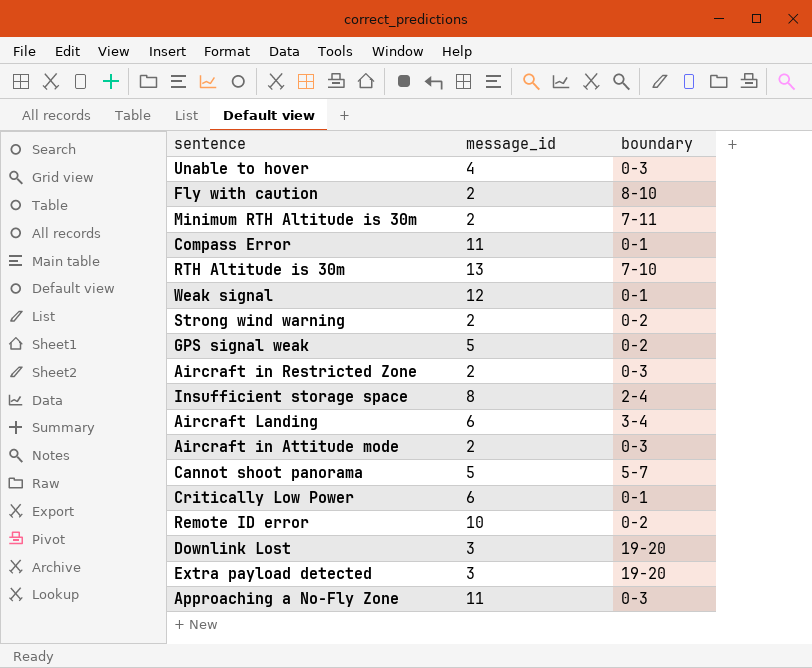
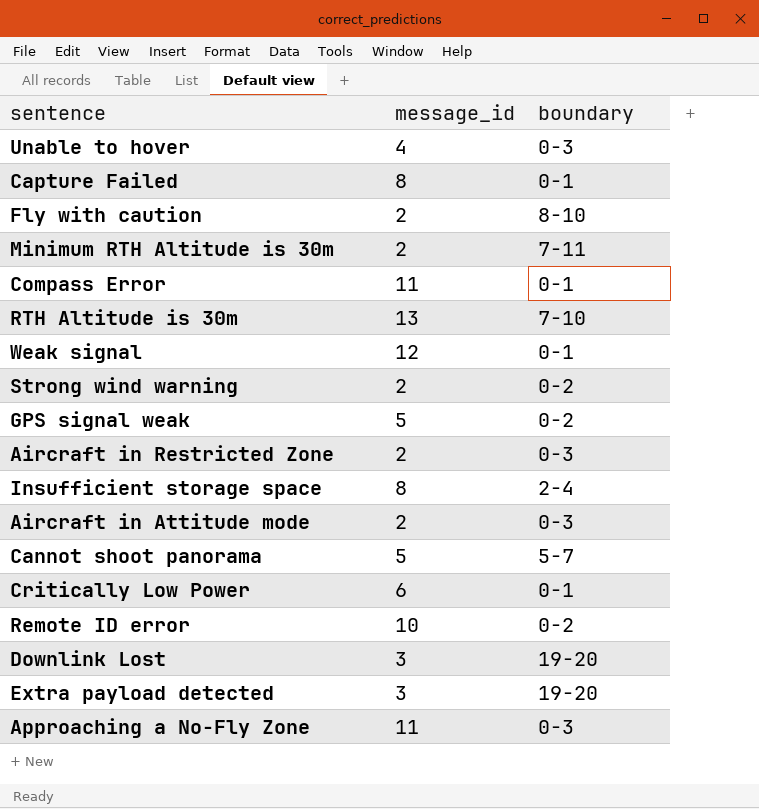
row Aircraft Landing: 6 | 3-4 -> none
row Capture Failed: none -> 8 | 0-1

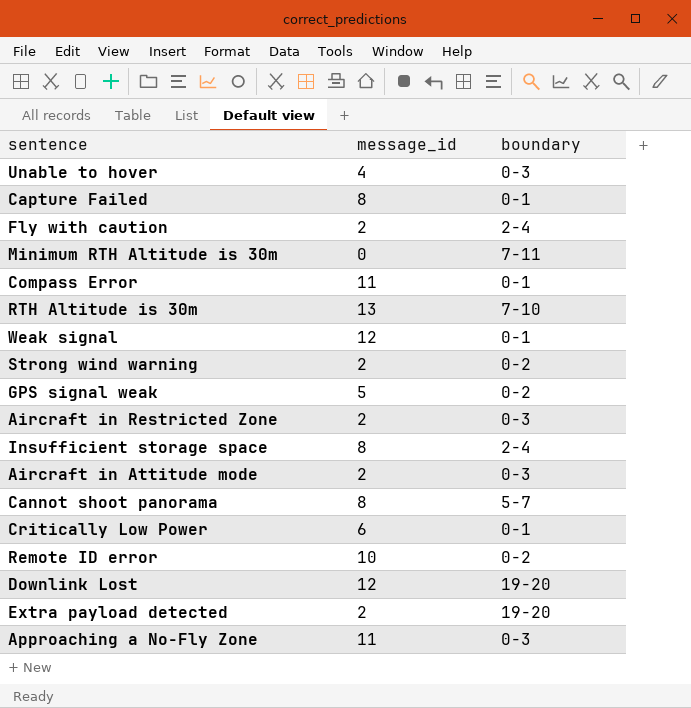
Fly with caution | boundary: 8-10 -> 2-4
Minimum RTH Altitude is 30m | message_id: 2 -> 0
Cannot shoot panorama | message_id: 5 -> 8
Downlink Lost | message_id: 3 -> 12
Extra payload detected | message_id: 3 -> 2

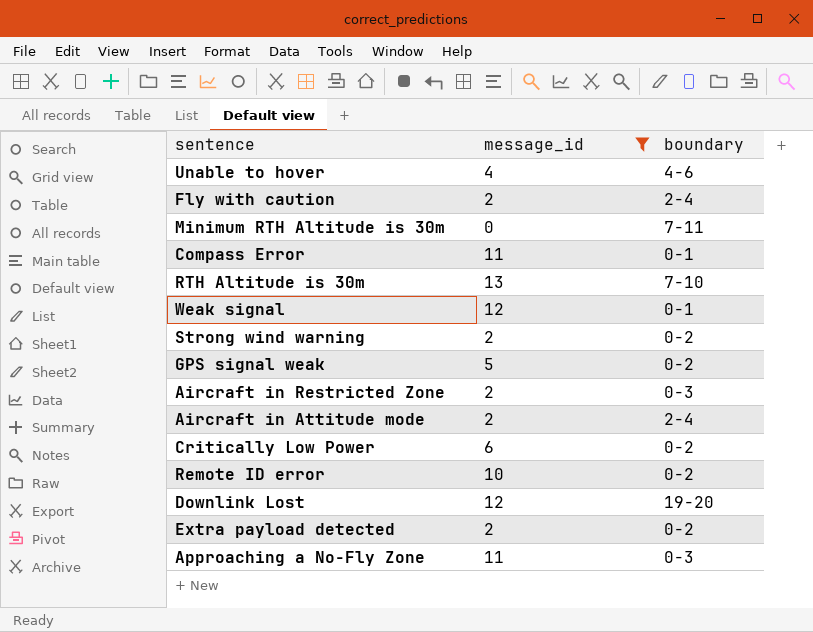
filter: none -> message_id != 8
Unable to hover | boundary: 0-3 -> 4-6
Aircraft in Attitude mode | boundary: 0-3 -> 2-4
Critically Low Power | boundary: 0-1 -> 0-2
Extra payload detected | boundary: 19-20 -> 0-2

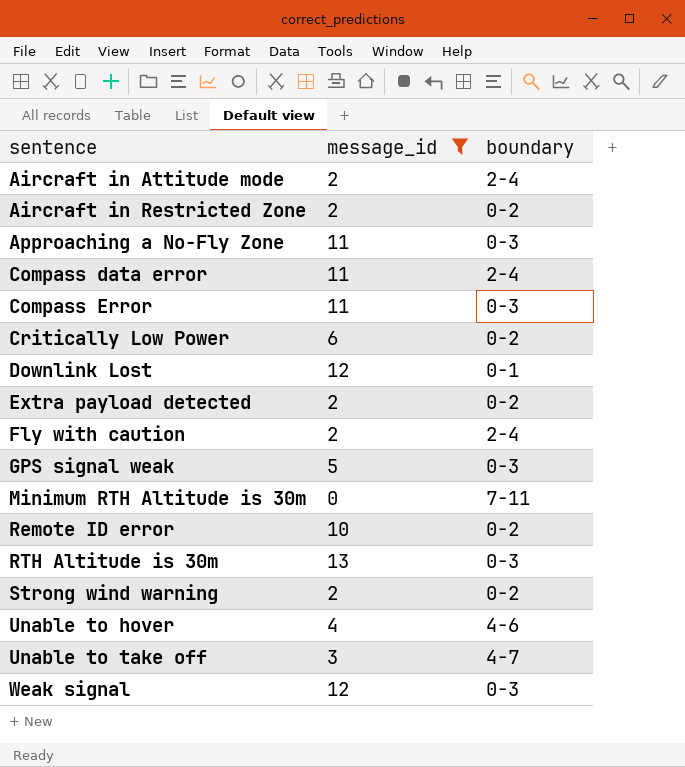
row order: none -> sentence ascending
Aircraft in Restricted Zone | boundary: 0-3 -> 0-2
row Compass data error: none -> 11 | 2-4
Compass Error | boundary: 0-1 -> 0-3
Downlink Lost | boundary: 19-20 -> 0-1
GPS signal weak | boundary: 0-2 -> 0-3
RTH Altitude is 30m | boundary: 7-10 -> 0-3
row Unable to take off: none -> 3 | 4-7
Weak signal | boundary: 0-1 -> 0-3

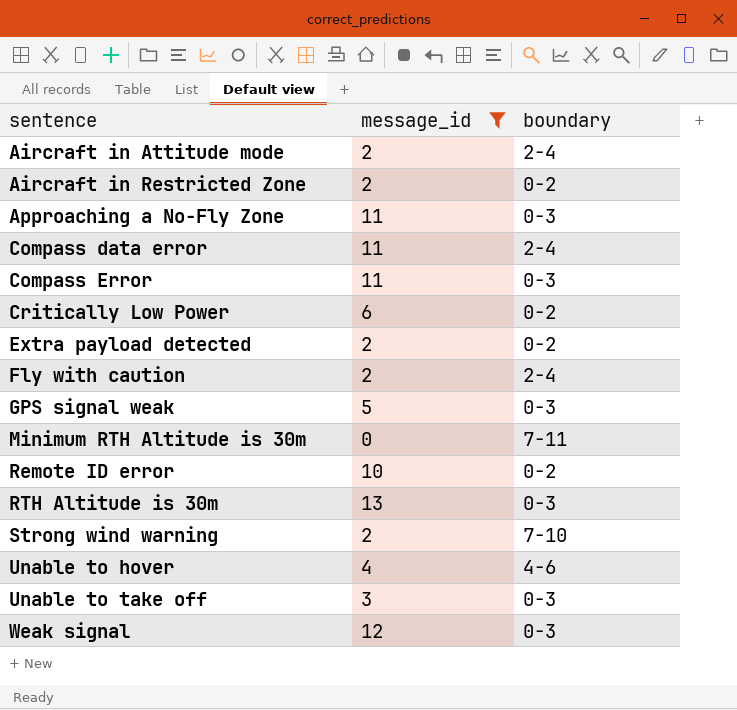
row Downlink Lost: 12 | 0-1 -> none
Strong wind warning | boundary: 0-2 -> 7-10
Unable to take off | boundary: 4-7 -> 0-3

